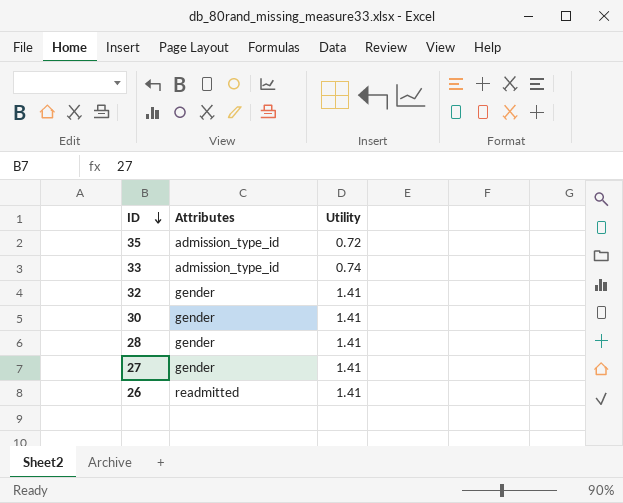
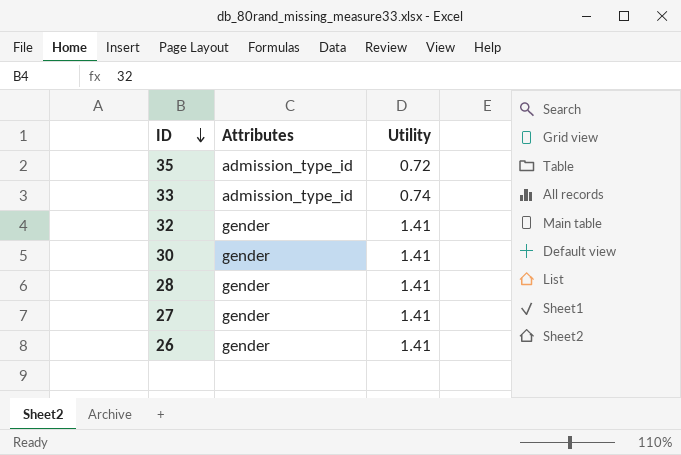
26 | Attributes: readmitted -> gender

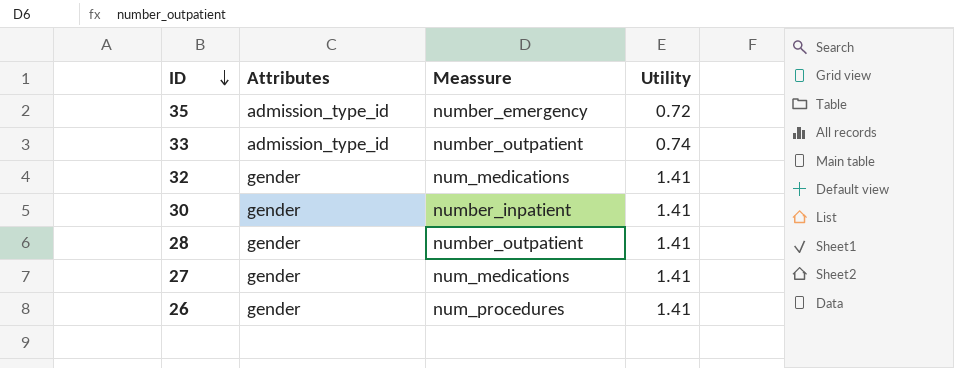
column Meassure | position: none -> 3

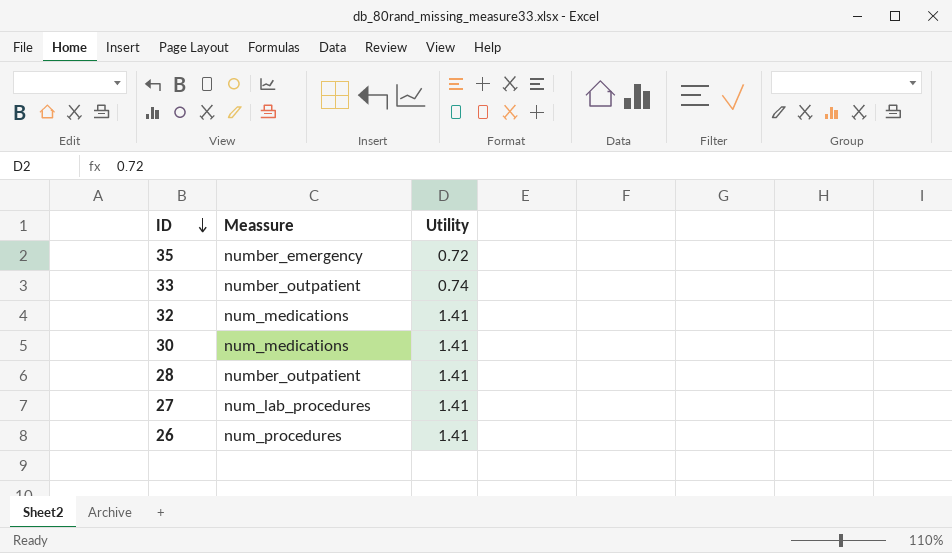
column Attributes | position: 2 -> none
30 | Meassure: number_inpatient -> num_medications
27 | Meassure: num_medications -> num_lab_procedures

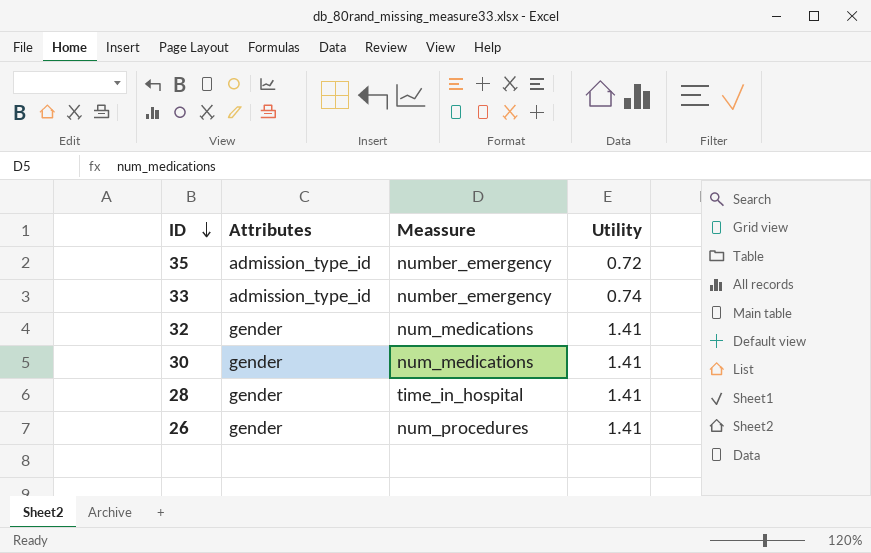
column Attributes | position: none -> 2
row 27: num_lab_procedures | 1.41 -> none
33 | Meassure: number_outpatient -> number_emergency
28 | Meassure: number_outpatient -> time_in_hospital

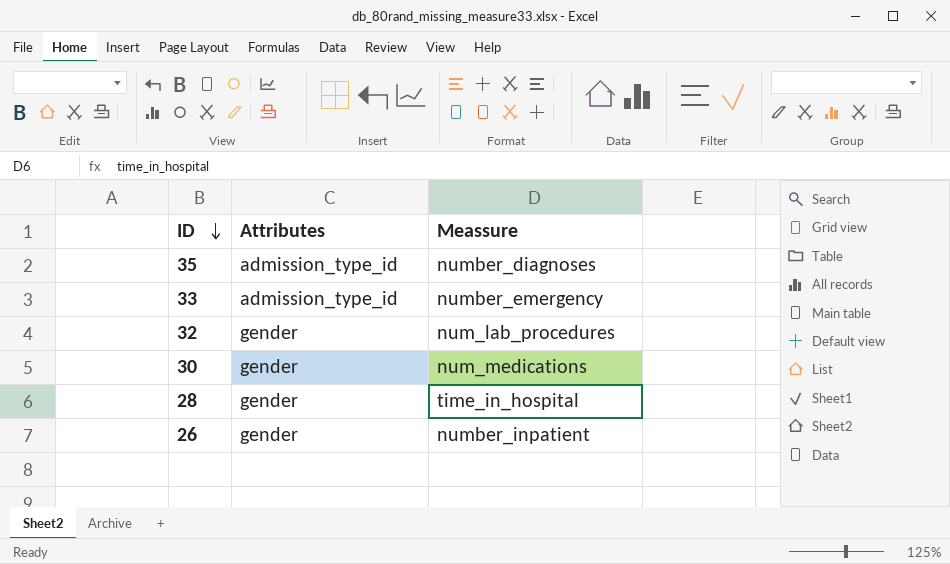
column Utility | position: 4 -> none
35 | Meassure: number_emergency -> number_diagnoses
32 | Meassure: num_medications -> num_lab_procedures
26 | Meassure: num_procedures -> number_inpatient

